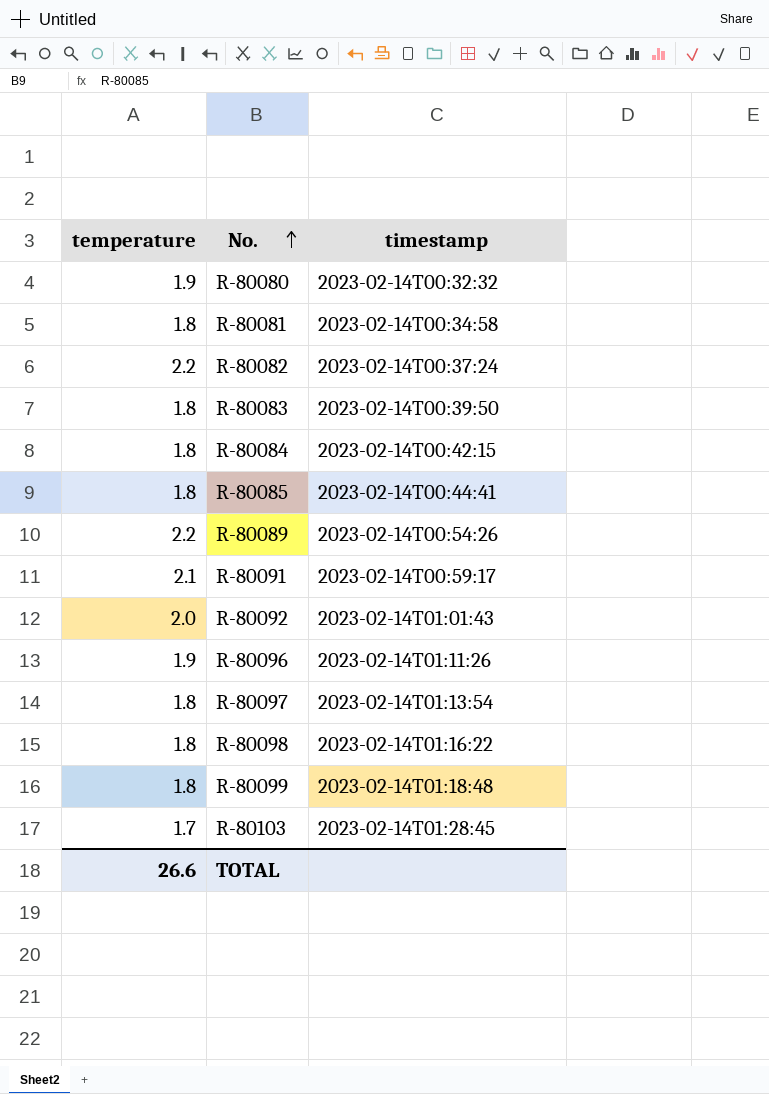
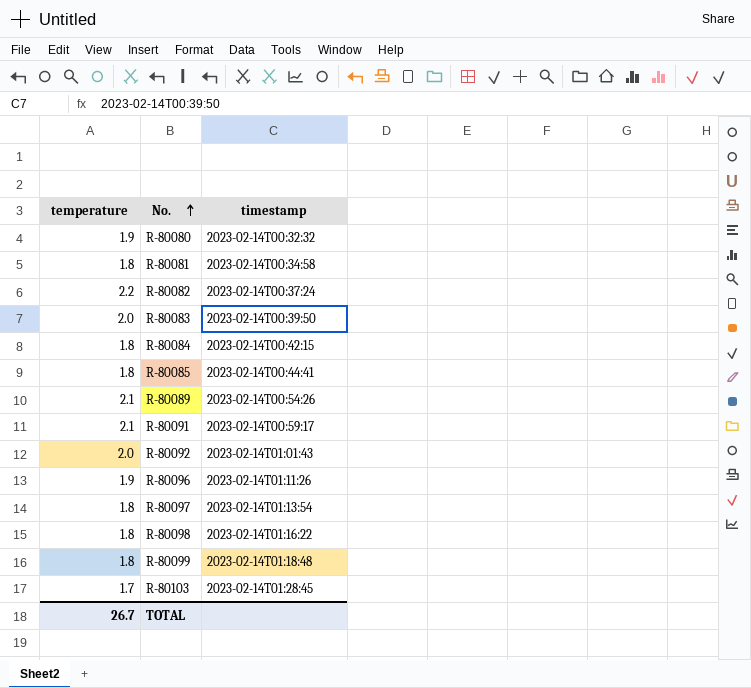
R-80083 | temperature: 1.8 -> 2.0
R-80089 | temperature: 2.2 -> 2.1
TOTAL | temperature: 26.6 -> 26.7

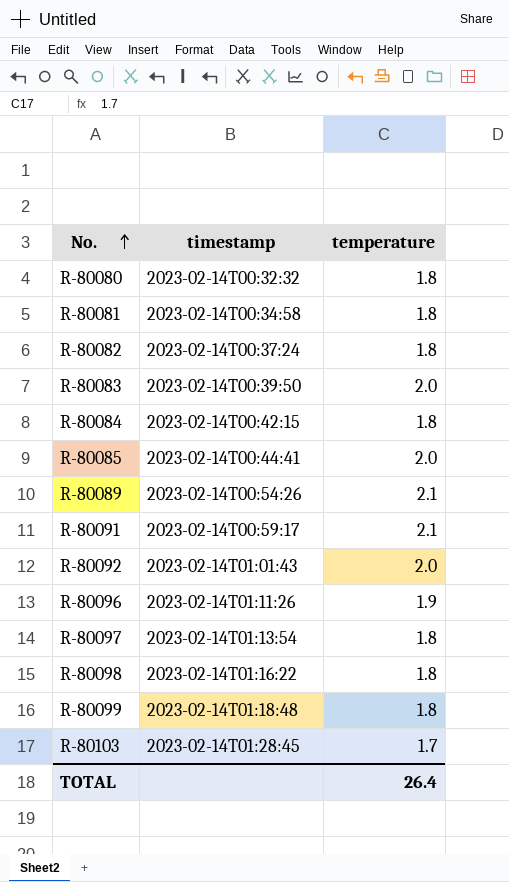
column temperature | position: 1 -> 3
R-80080 | temperature: 1.9 -> 1.8
R-80082 | temperature: 2.2 -> 1.8
R-80085 | temperature: 1.8 -> 2.0
TOTAL | temperature: 26.7 -> 26.4

